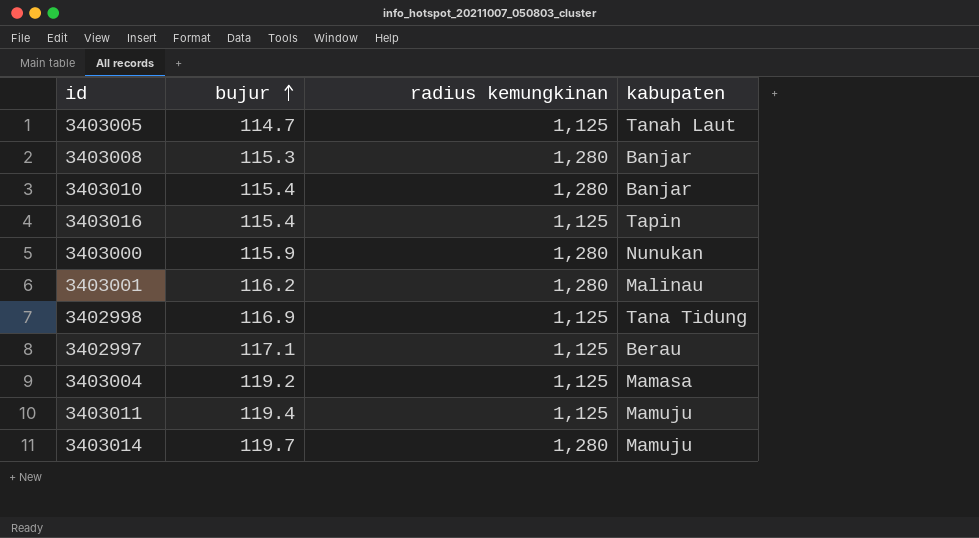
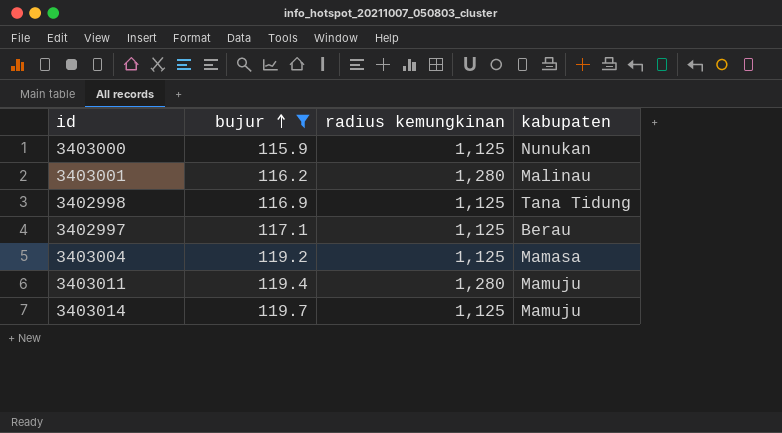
filter: none -> bujur >= 115.9
3403000 | radius kemungkinan: 1,280 -> 1,125
3403011 | radius kemungkinan: 1,125 -> 1,280
3403014 | radius kemungkinan: 1,280 -> 1,125

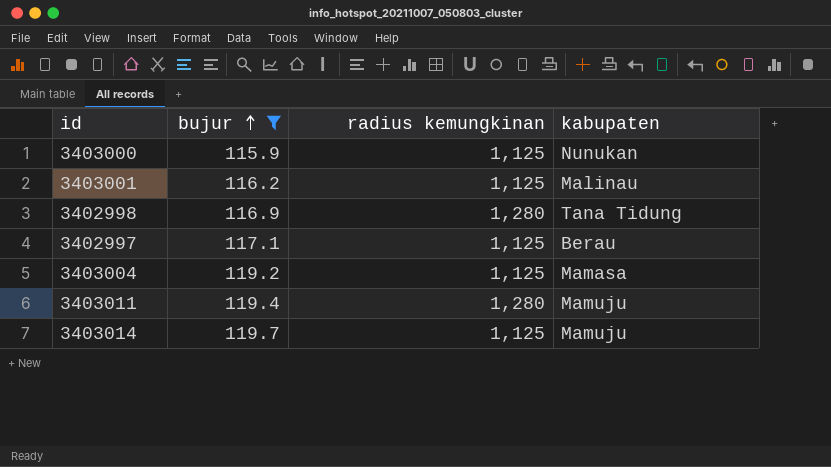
3403001 | radius kemungkinan: 1,280 -> 1,125
3402998 | radius kemungkinan: 1,125 -> 1,280

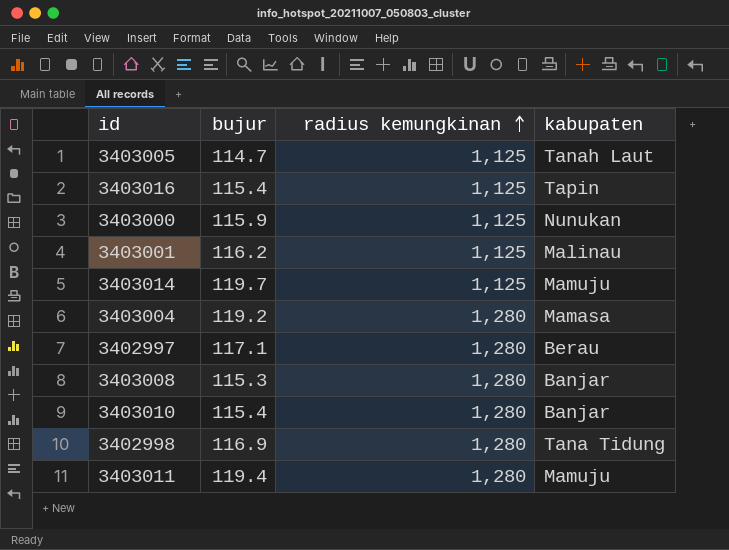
filter: bujur >= 115.9 -> none
row order: bujur ascending -> radius kemungkinan ascending
3403004 | radius kemungkinan: 1,125 -> 1,280
3402997 | radius kemungkinan: 1,125 -> 1,280

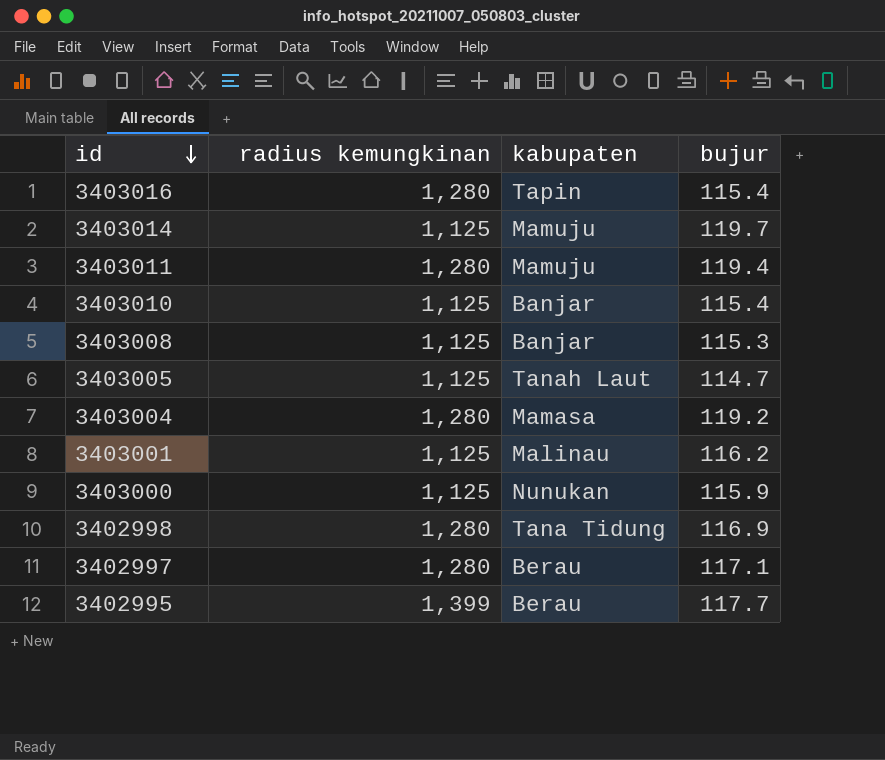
row order: radius kemungkinan ascending -> id descending
column bujur | position: 2 -> 4
3403016 | radius kemungkinan: 1,125 -> 1,280
3403010 | radius kemungkinan: 1,280 -> 1,125
3403008 | radius kemungkinan: 1,280 -> 1,125
row 3402995: none -> 1,399 | Berau | 117.7

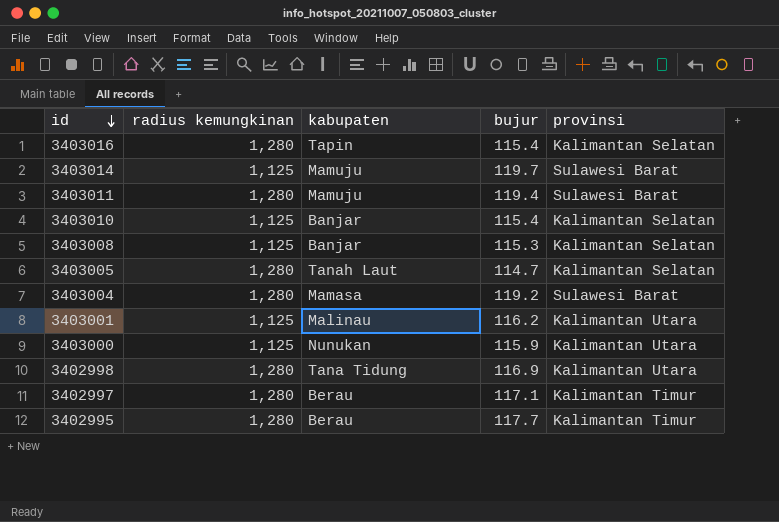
column provinsi | position: none -> 5
3403005 | radius kemungkinan: 1,125 -> 1,280
3402995 | radius kemungkinan: 1,399 -> 1,280

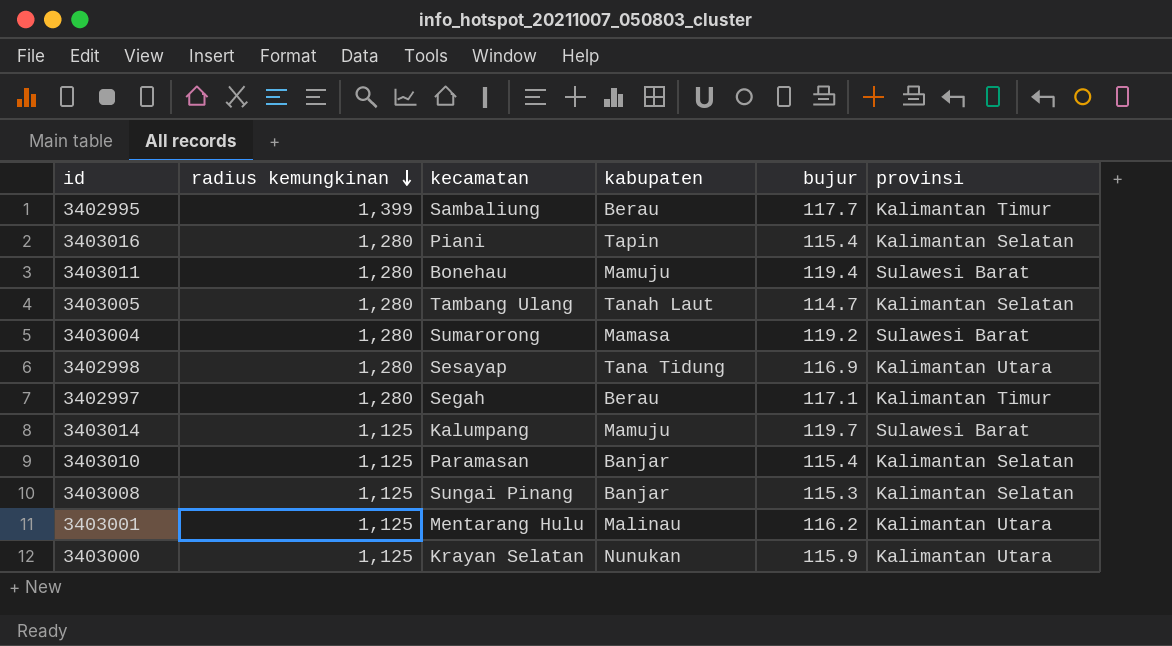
row order: id descending -> radius kemungkinan descending
column kecamatan | position: none -> 3
3402995 | radius kemungkinan: 1,280 -> 1,399

